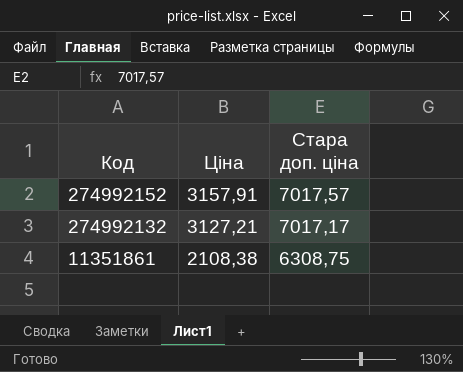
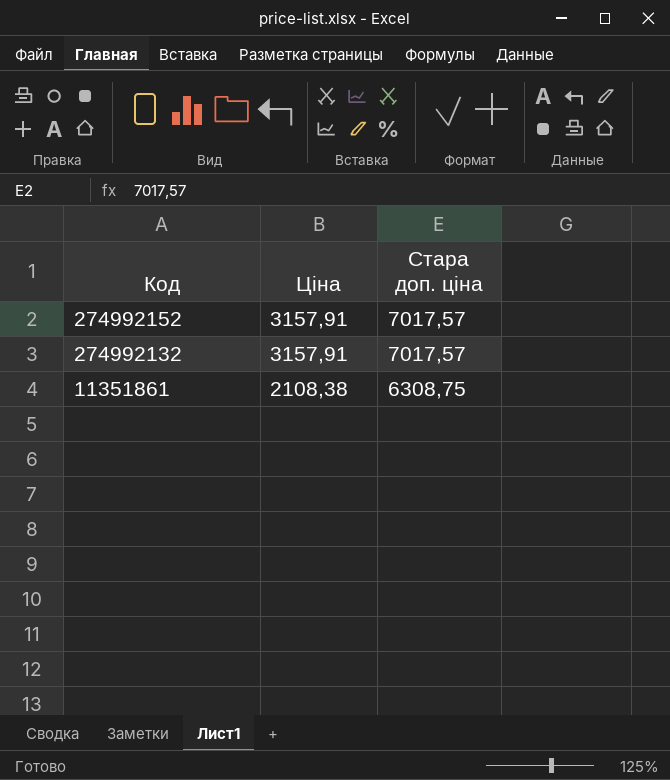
274992132 | Ціна: 3127,21 -> 3157,91
274992132 | Стара доп. ціна: 7017,17 -> 7017,57

